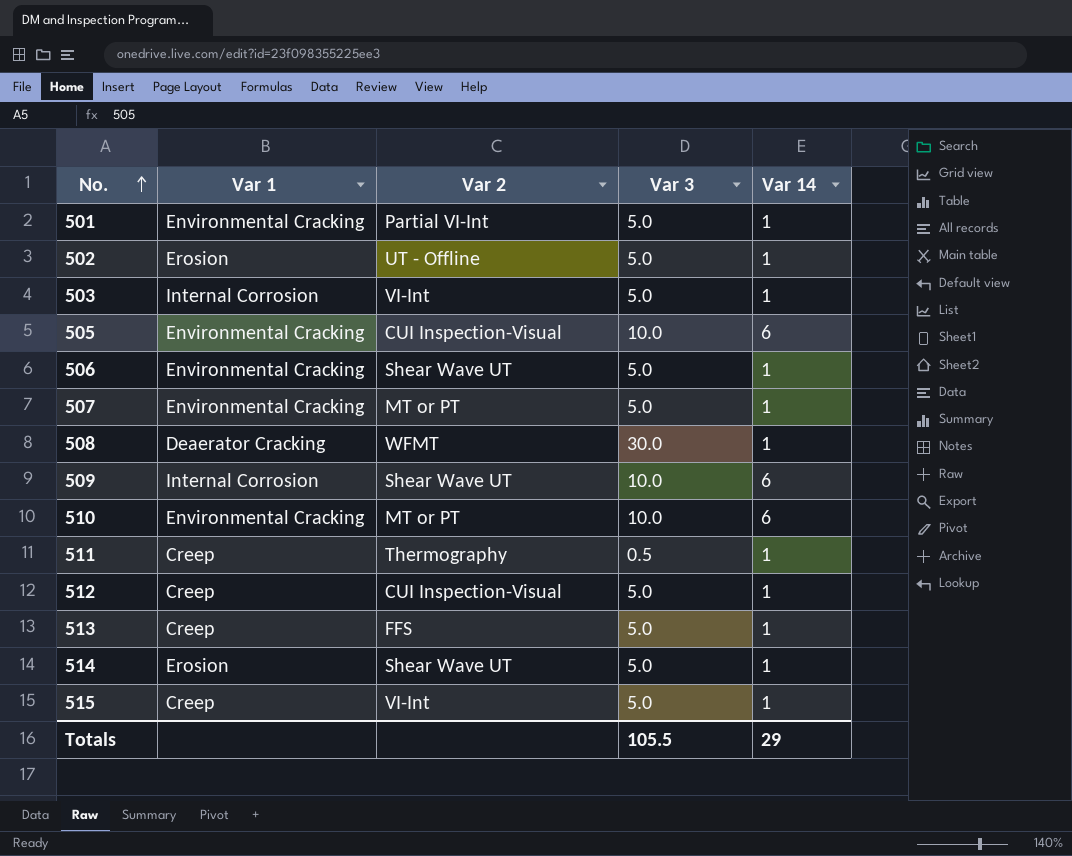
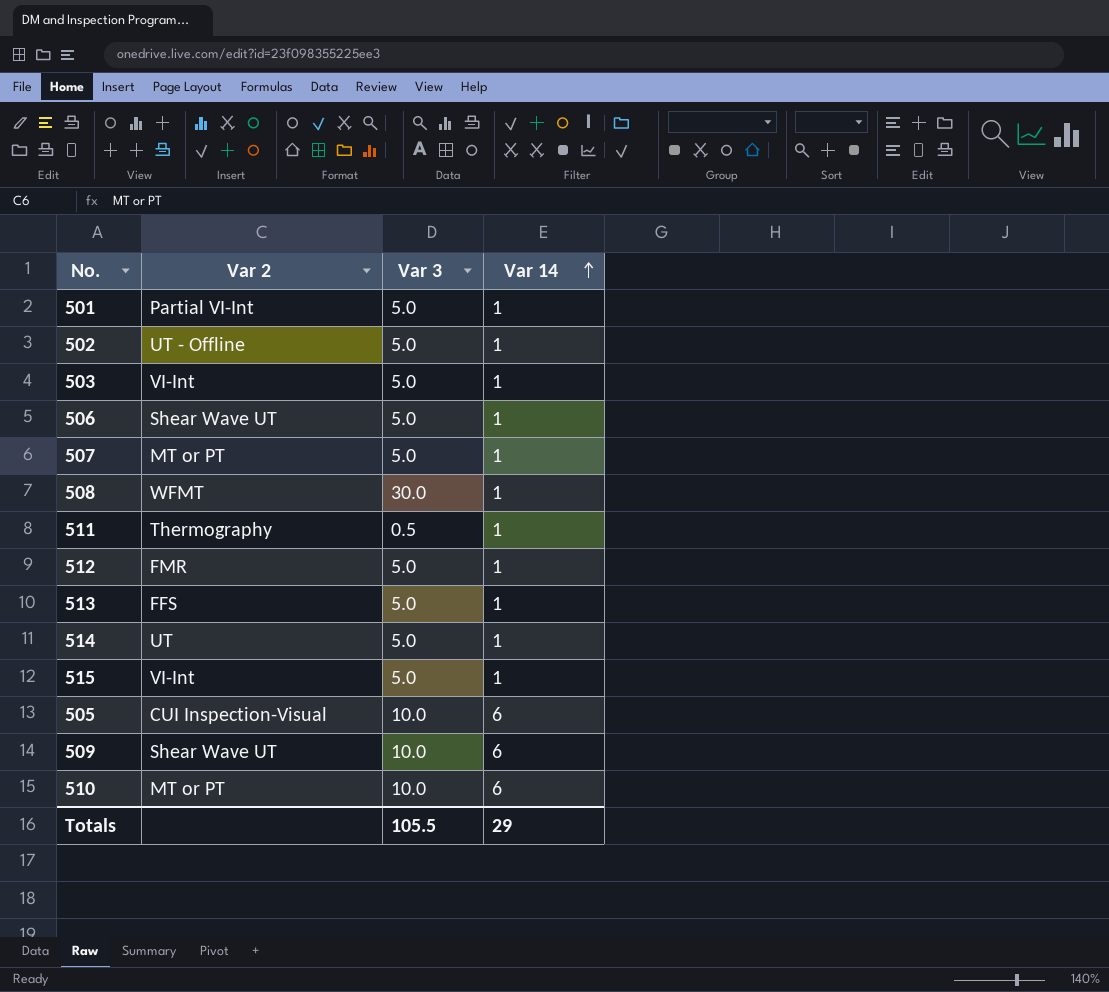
row order: No. ascending -> Var 14 ascending
column Var 1 | position: 2 -> none
512 | Var 2: CUI Inspection-Visual -> FMR
514 | Var 2: Shear Wave UT -> UT

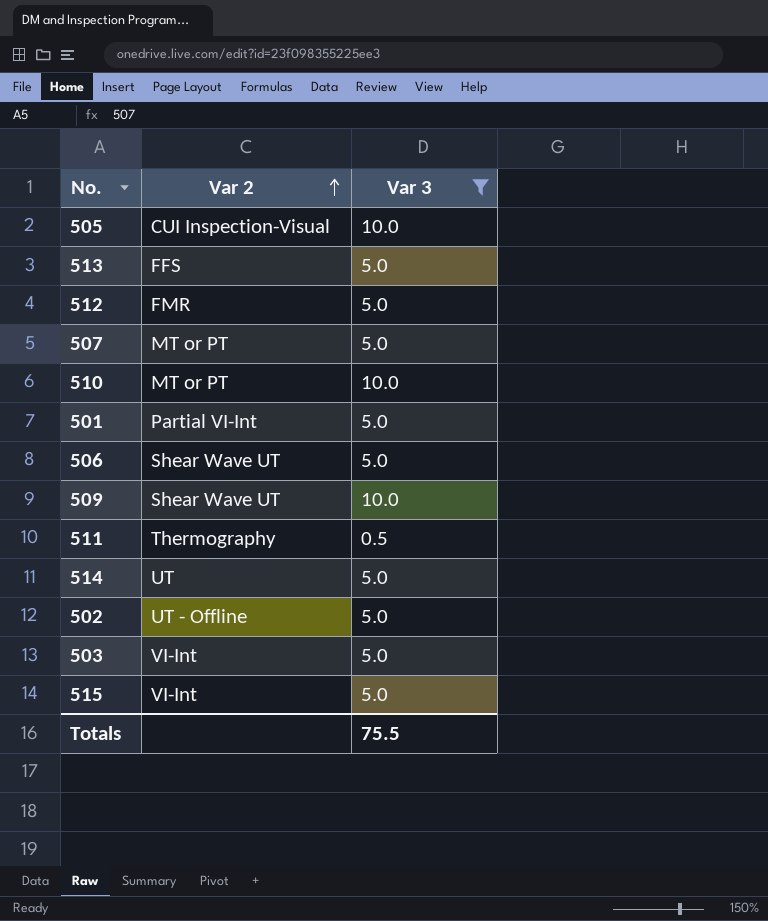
filter: none -> Var 3 != 30.0
row order: Var 14 ascending -> Var 2 ascending
column Var 14 | position: 4 -> none
Totals | Var 3: 105.5 -> 75.5

